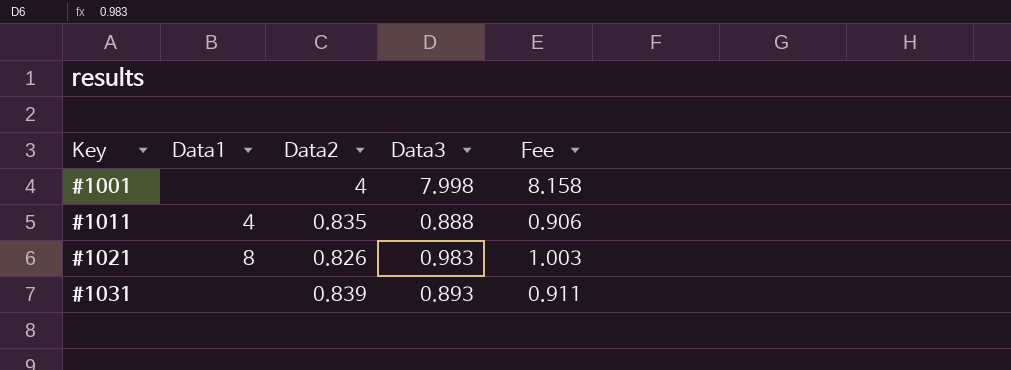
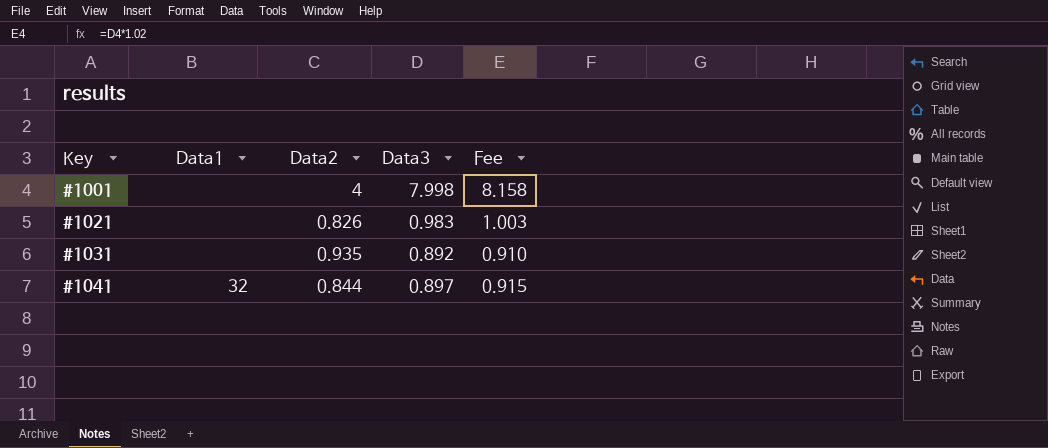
row #1011: 4 | 0.835 | 0.888 | 0.906 -> none
#1021 | Data1: 8 -> none
#1031 | Data2: 0.839 -> 0.935
#1031 | Data3: 0.893 -> 0.892
#1031 | Fee: 0.911 -> 0.910
row #1041: none -> 32 | 0.844 | 0.897 | 0.915

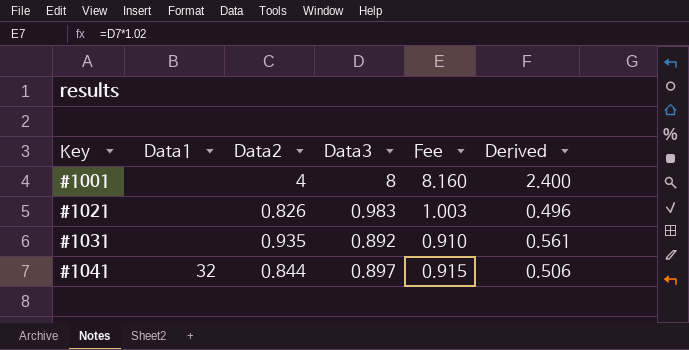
column Derived | formula: none -> [Data2] * 0.6
#1001 | Data3: 7.998 -> 8
#1001 | Fee: 8.158 -> 8.160

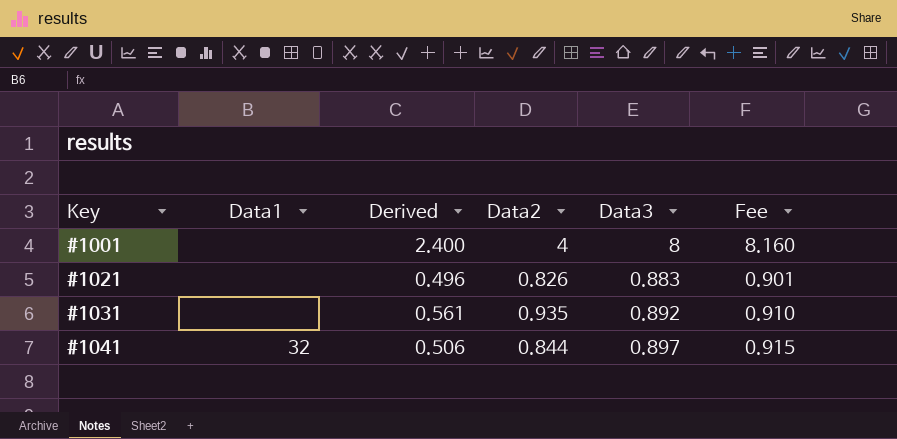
column Derived | position: 6 -> 3
#1021 | Data3: 0.983 -> 0.883
#1021 | Fee: 1.003 -> 0.901

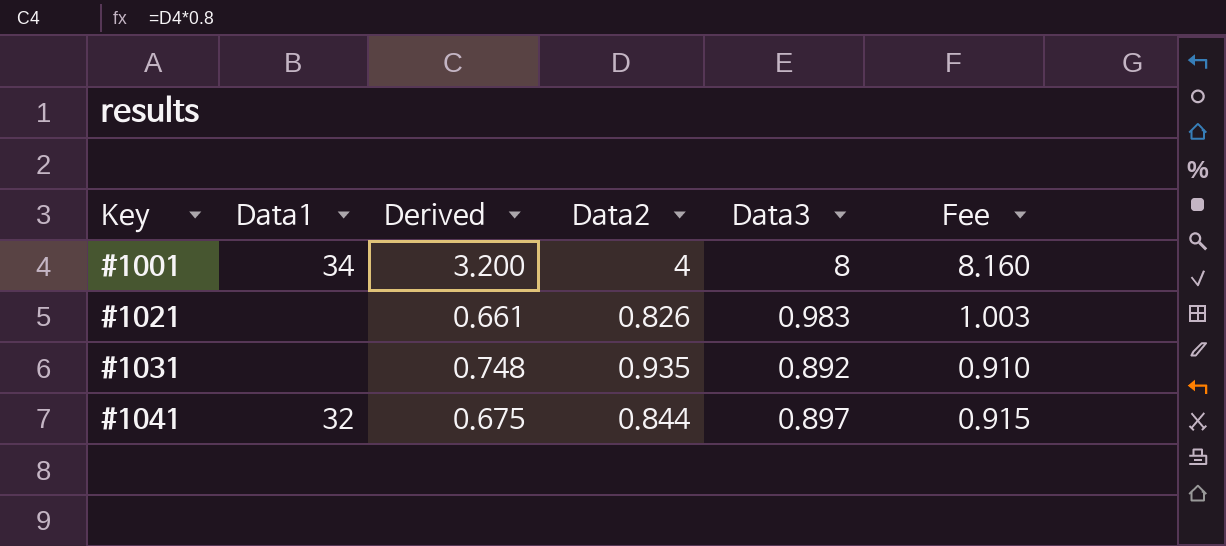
column Derived | formula: [Data2] * 0.6 -> [Data2] * 0.8
#1001 | Data1: none -> 34
#1021 | Data3: 0.883 -> 0.983
#1021 | Fee: 0.901 -> 1.003

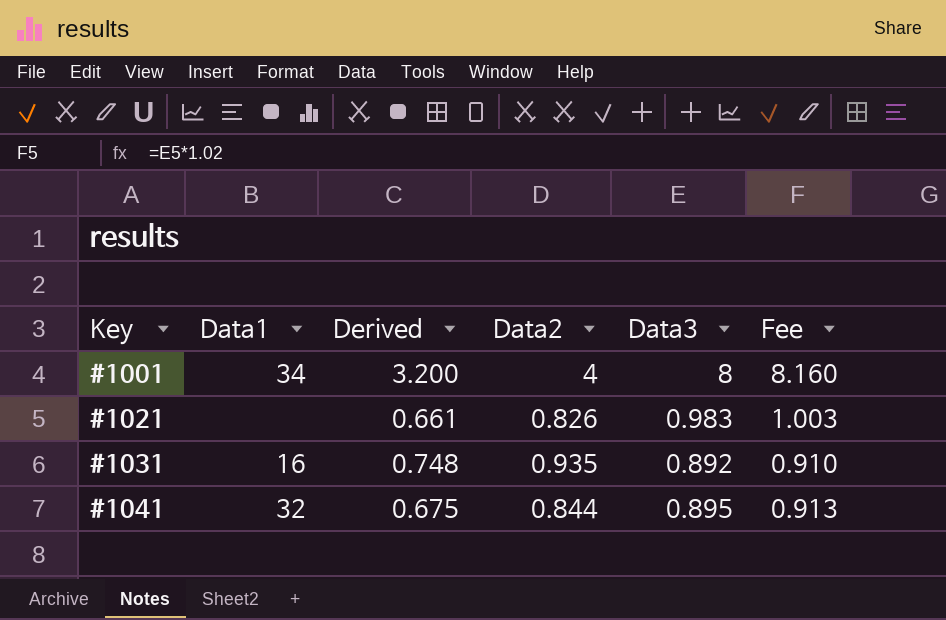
#1031 | Data1: none -> 16
#1041 | Data3: 0.897 -> 0.895
#1041 | Fee: 0.915 -> 0.913

